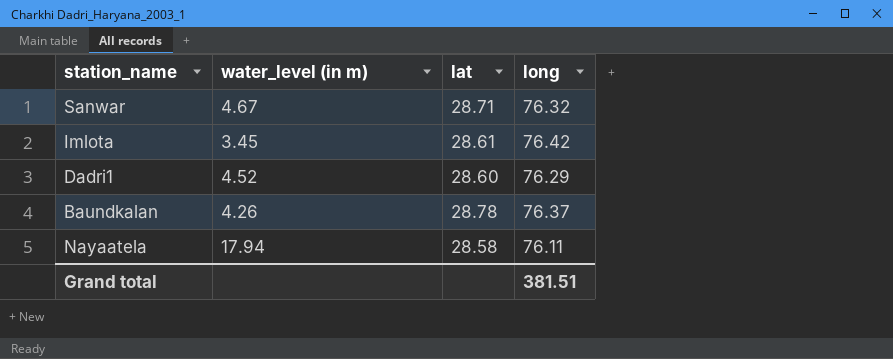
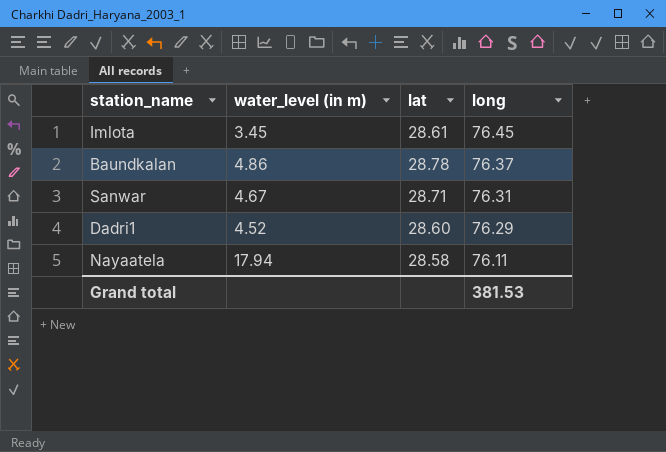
row order: none -> long descending
Imlota | long: 76.42 -> 76.45
Baundkalan | water_level (in m): 4.26 -> 4.86
Sanwar | long: 76.32 -> 76.31
Grand total | long: 381.51 -> 381.53

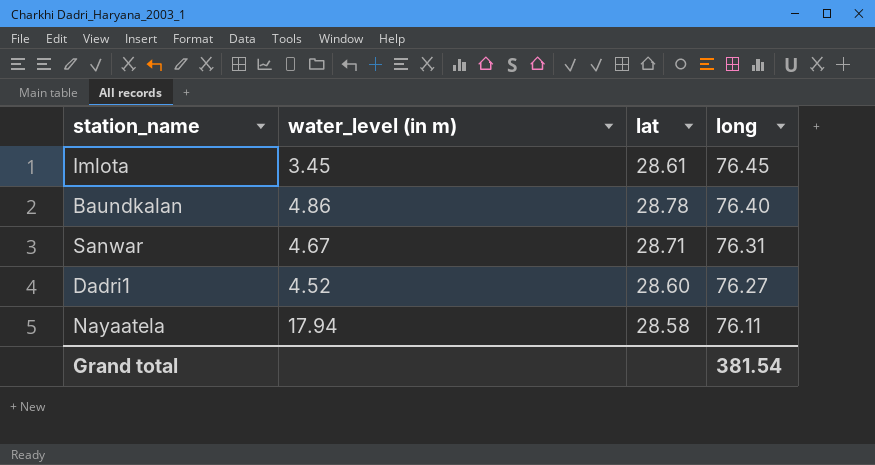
Baundkalan | long: 76.37 -> 76.40
Dadri1 | long: 76.29 -> 76.27
Grand total | long: 381.53 -> 381.54

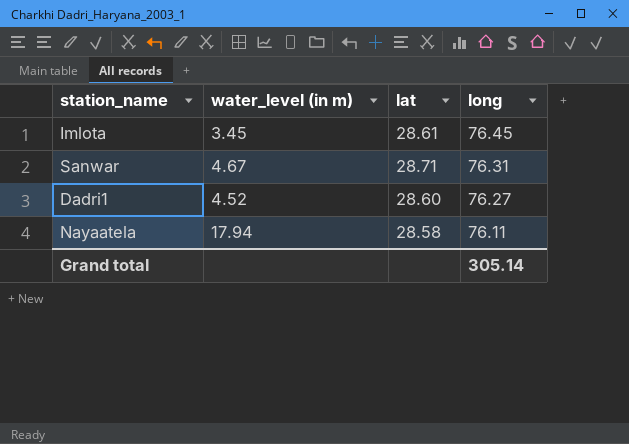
row Baundkalan: 4.86 | 28.78 | 76.40 -> none
Grand total | long: 381.54 -> 305.14

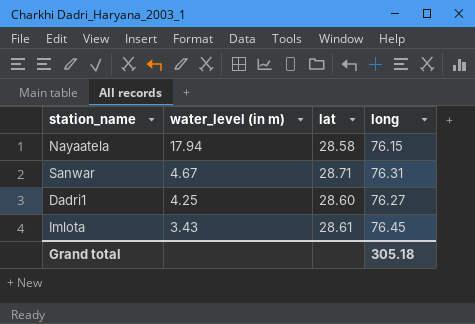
row order: long descending -> water_level (in m) descending
Nayaatela | long: 76.11 -> 76.15
Dadri1 | water_level (in m): 4.52 -> 4.25
Imlota | water_level (in m): 3.45 -> 3.43
Grand total | long: 305.14 -> 305.18

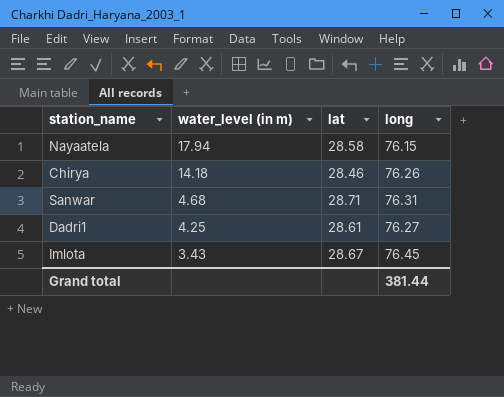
row Chirya: none -> 14.18 | 28.46 | 76.26
Sanwar | water_level (in m): 4.67 -> 4.68
Dadri1 | lat: 28.60 -> 28.61
Imlota | lat: 28.61 -> 28.67
Grand total | long: 305.18 -> 381.44

